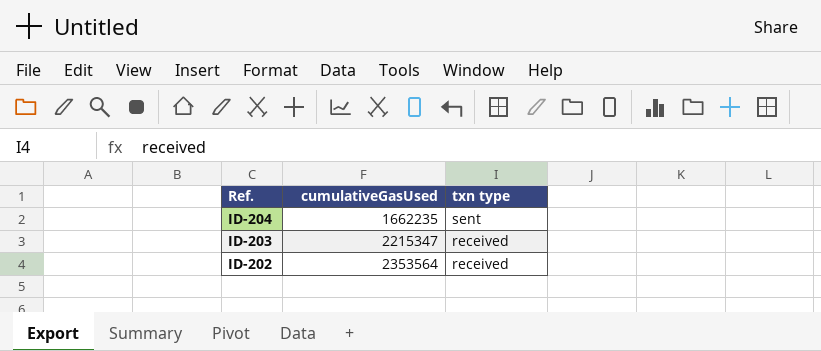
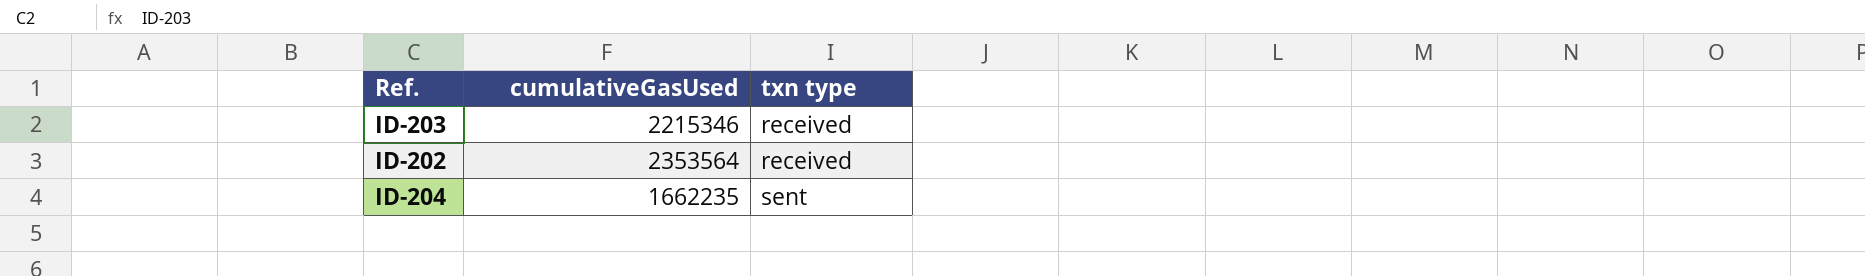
row order: Ref. descending -> txn type ascending
ID-203 | cumulativeGasUsed: 2215347 -> 2215346

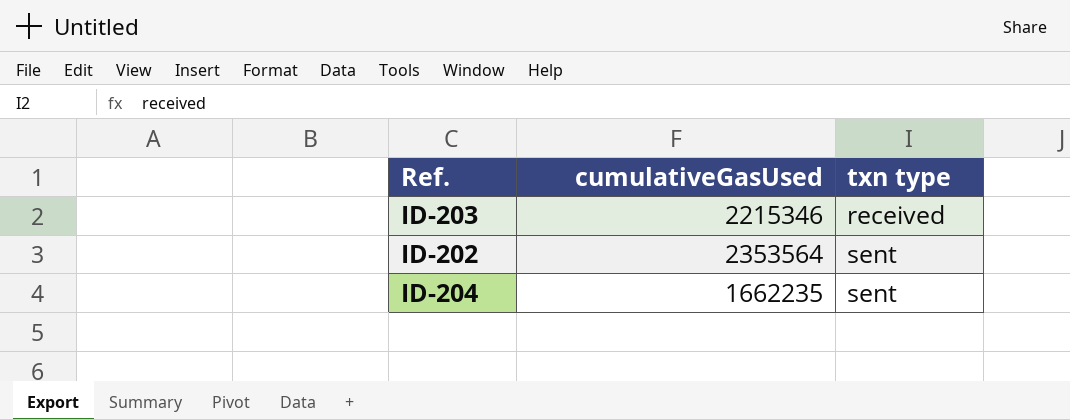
ID-202 | txn type: received -> sent

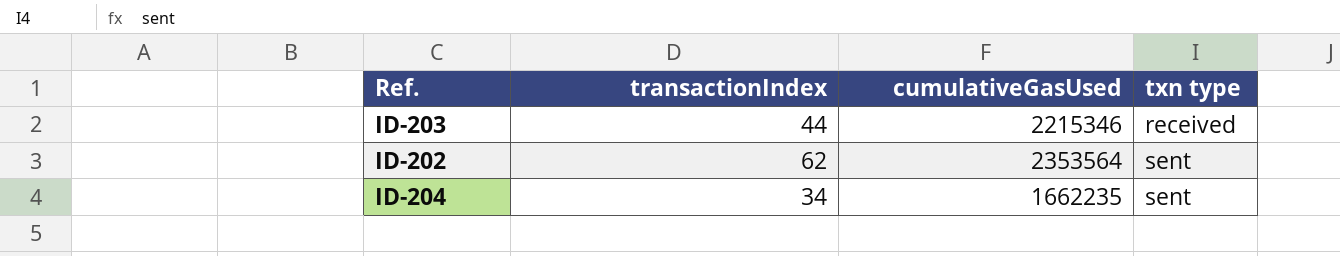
column transactionIndex | position: none -> 2

